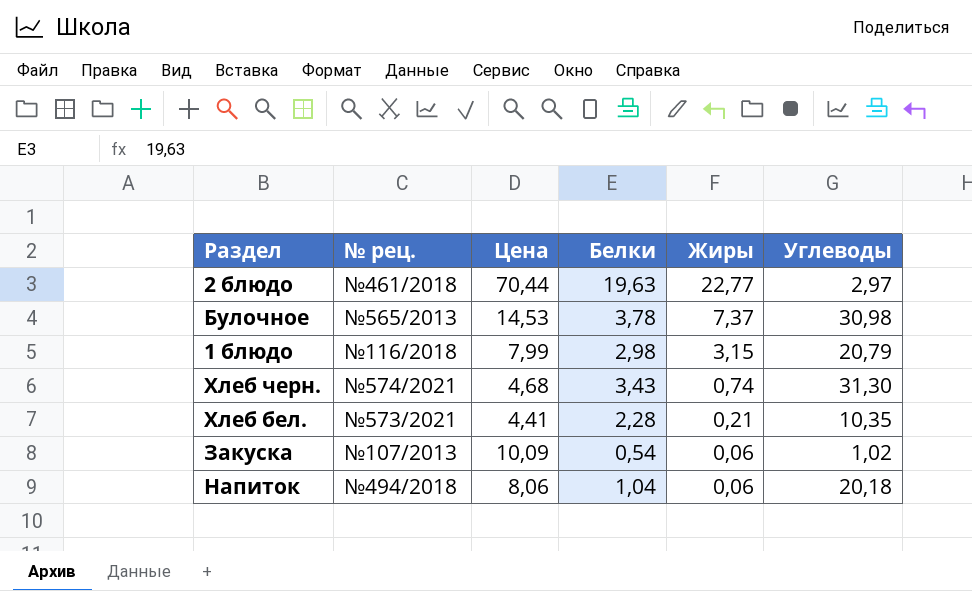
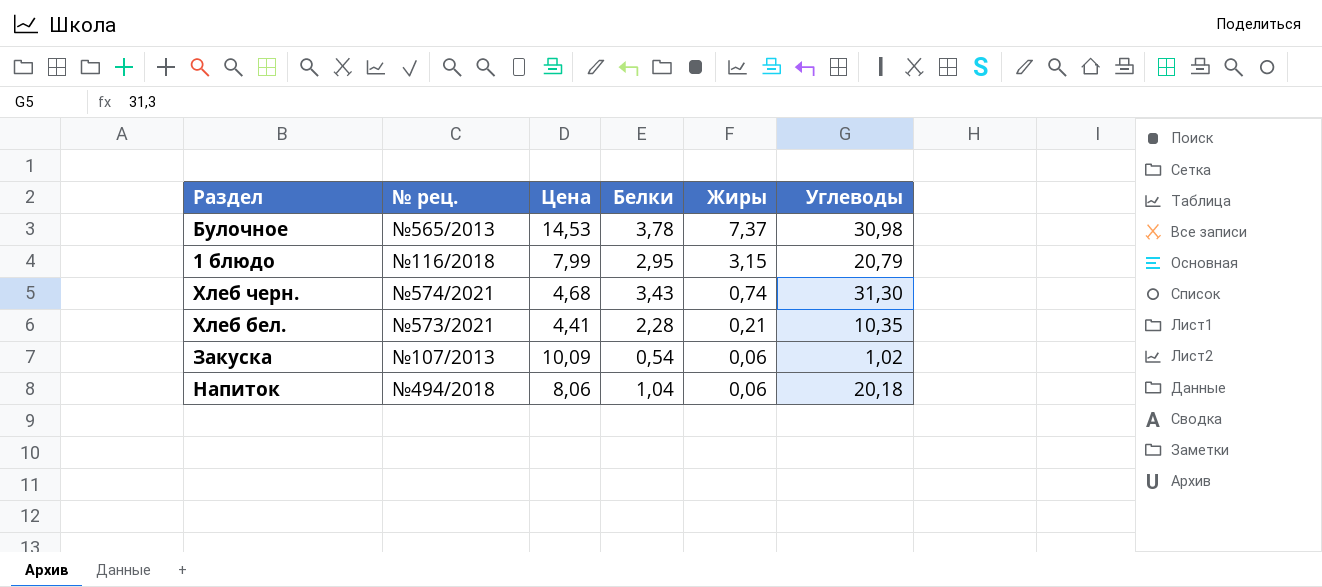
row 2 блюдо: №461/2018 | 70,44 | 19,63 | 22,77 | 2,97 -> none
1 блюдо | Белки: 2,98 -> 2,95

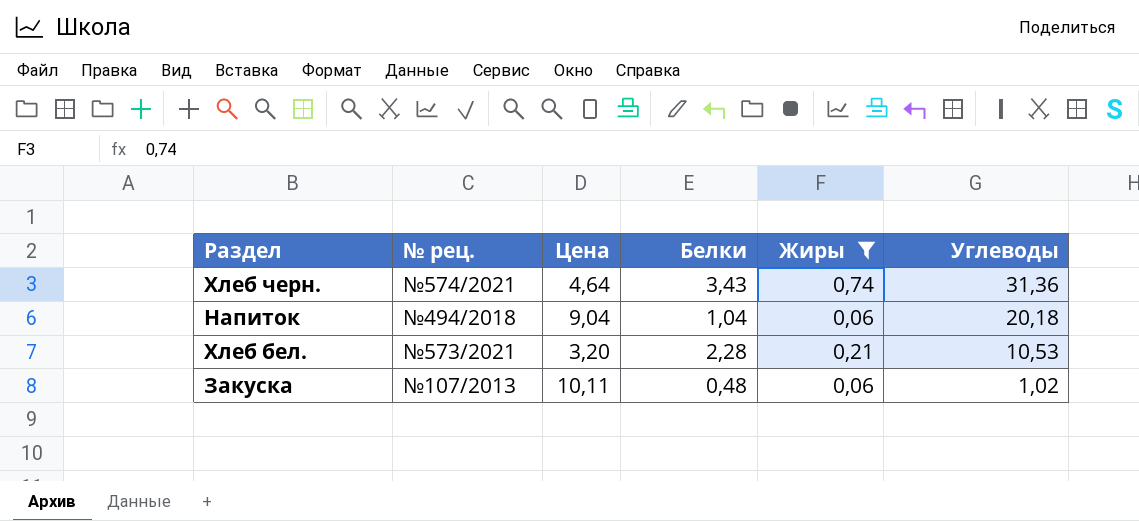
filter: none -> Жиры <= 0,74
row order: Жиры descending -> Углеводы descending
Хлеб черн. | Цена: 4,68 -> 4,64
Хлеб черн. | Углеводы: 31,30 -> 31,36
Напиток | Цена: 8,06 -> 9,04
Хлеб бел. | Цена: 4,41 -> 3,20
Хлеб бел. | Углеводы: 10,35 -> 10,53
Закуска | Цена: 10,09 -> 10,11
Закуска | Белки: 0,54 -> 0,48

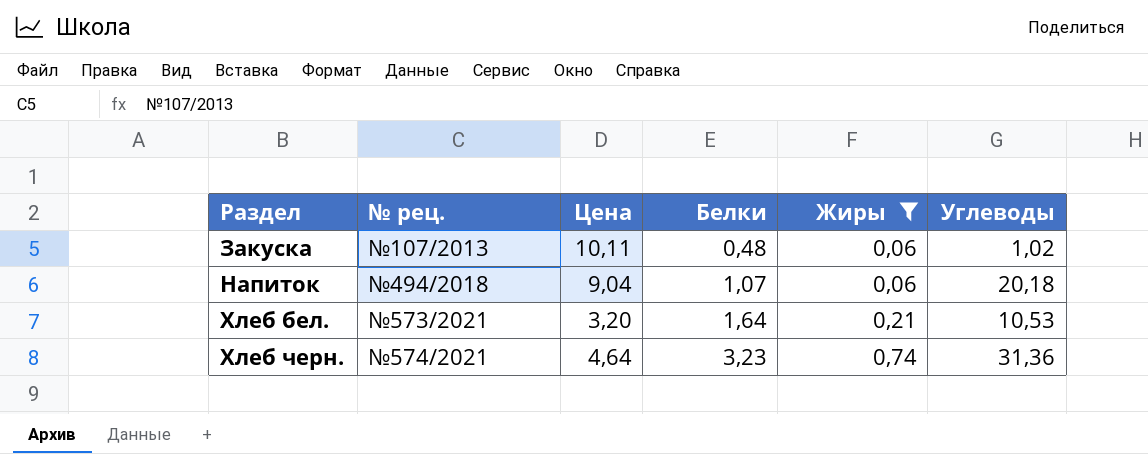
row order: Углеводы descending -> Раздел ascending
Напиток | Белки: 1,04 -> 1,07
Хлеб бел. | Белки: 2,28 -> 1,64
Хлеб черн. | Белки: 3,43 -> 3,23

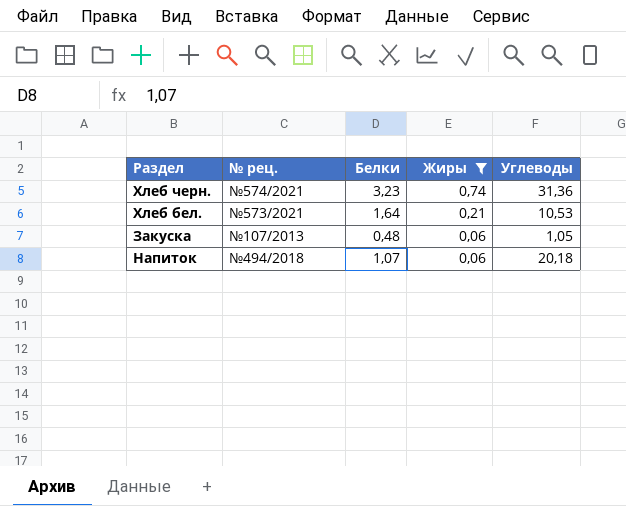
row order: Раздел ascending -> Жиры descending
column Цена | position: 3 -> none
Закуска | Углеводы: 1,02 -> 1,05

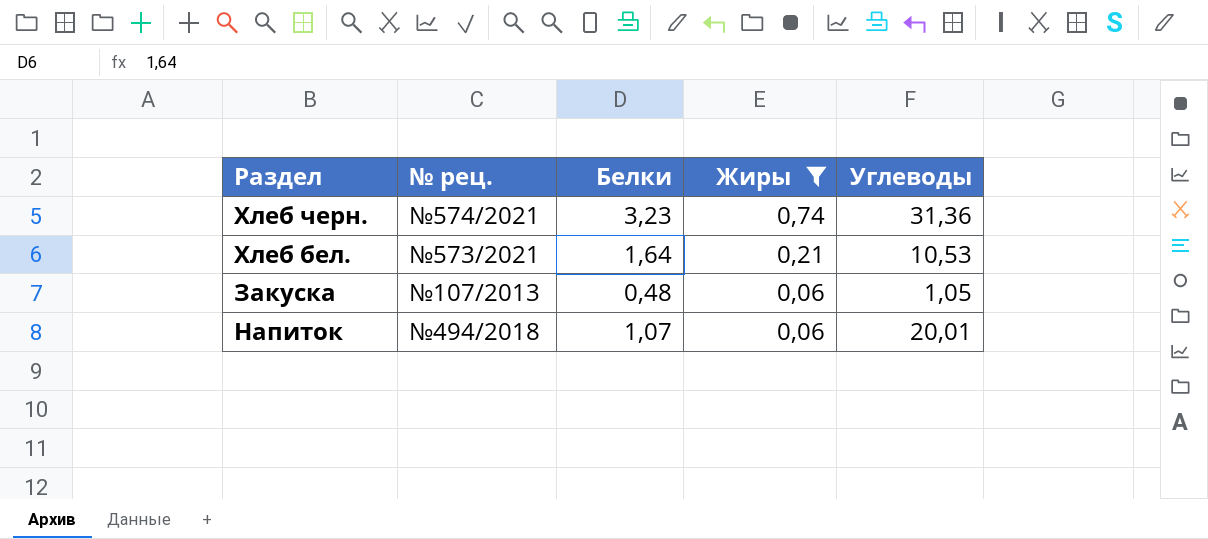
Напиток | Углеводы: 20,18 -> 20,01

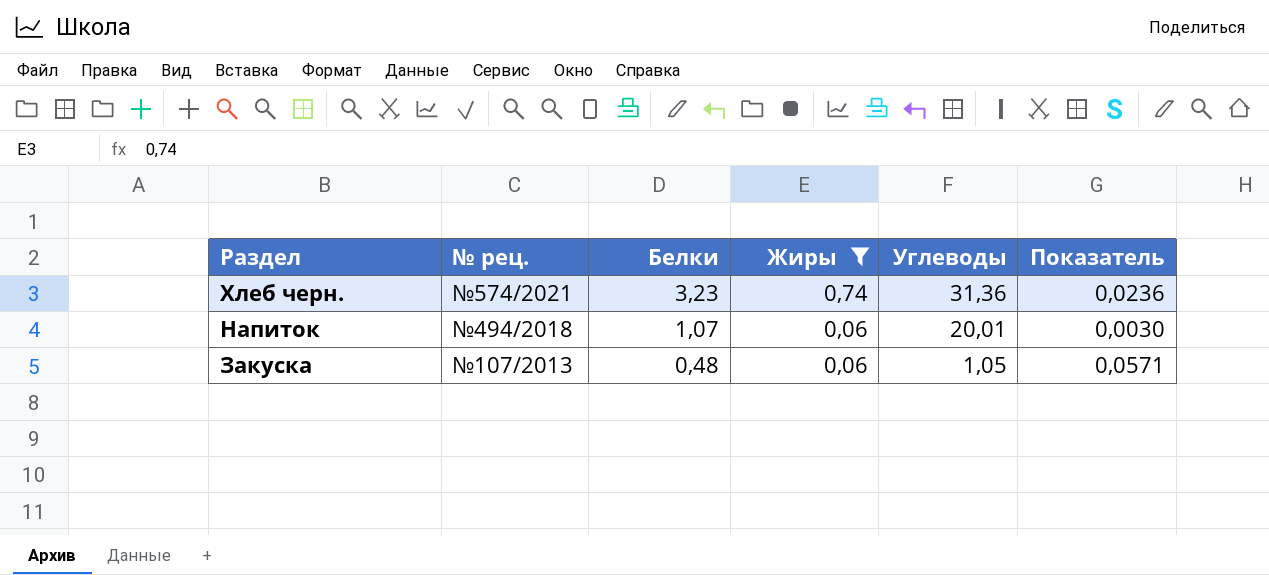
row order: Жиры descending -> Раздел descending
column Показатель | formula: none -> [Жиры] / [Углеводы]
row Хлеб бел.: №573/2021 | 1,64 | 0,21 | 10,53 -> none

